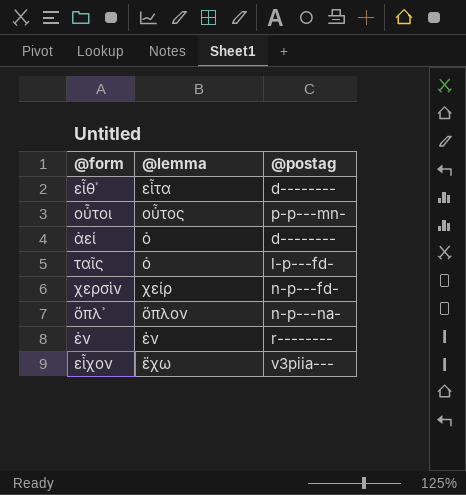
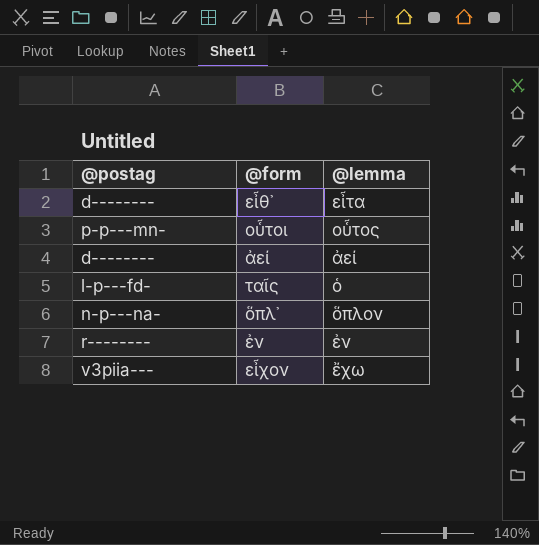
column @postag | position: 3 -> 1
row χερσὶν: χείρ | n-p---fd- -> none
ἀεί | @lemma: ὁ -> ἀεί

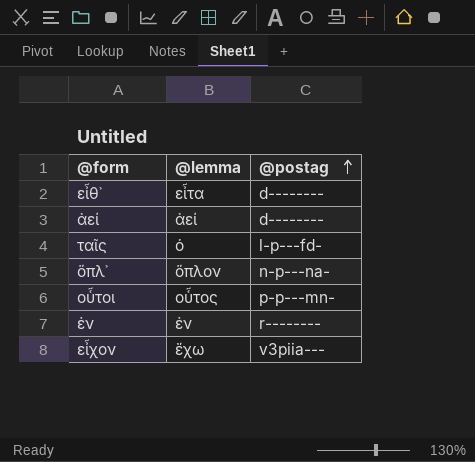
row order: none -> @postag ascending
column @postag | position: 1 -> 3

